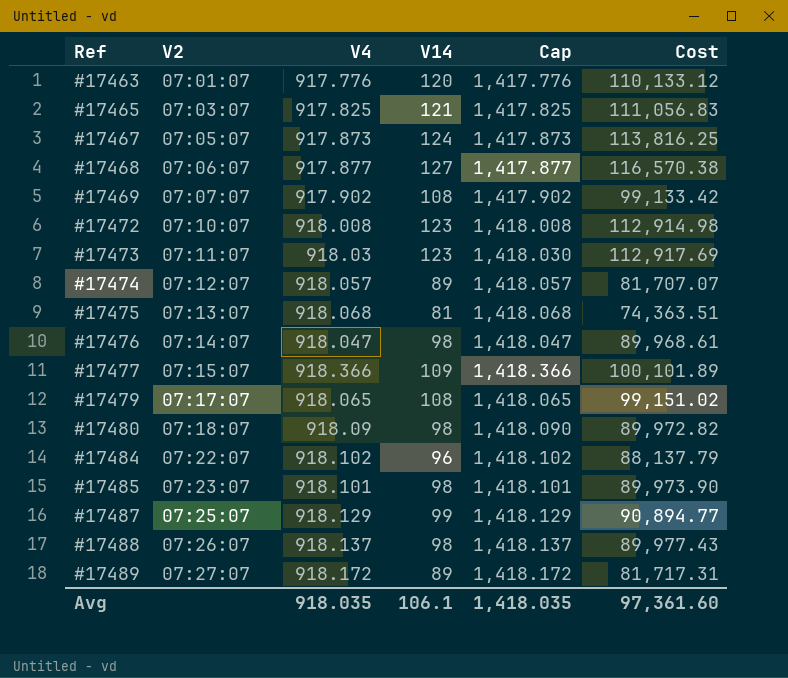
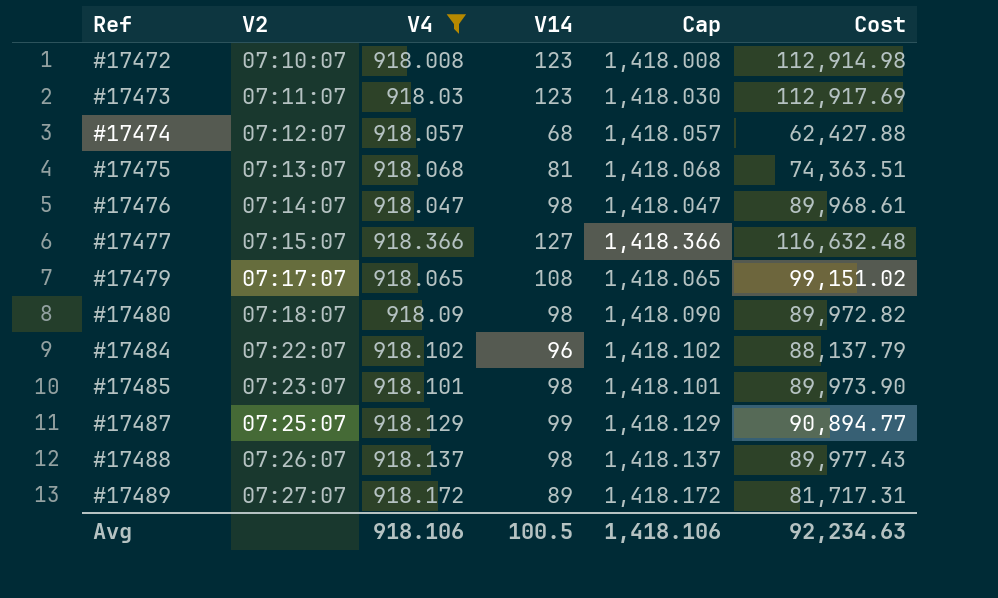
filter: none -> V4 >= 918.008
#17474 | V14: 89 -> 68
#17474 | Cost: 81,707.07 -> 62,427.88
#17477 | V14: 109 -> 127
#17477 | Cost: 100,101.89 -> 116,632.48
Avg | V4: 918.035 -> 918.106
Avg | V14: 106.1 -> 100.5
Avg | Cap: 1,418.035 -> 1,418.106
Avg | Cost: 97,361.60 -> 92,234.63

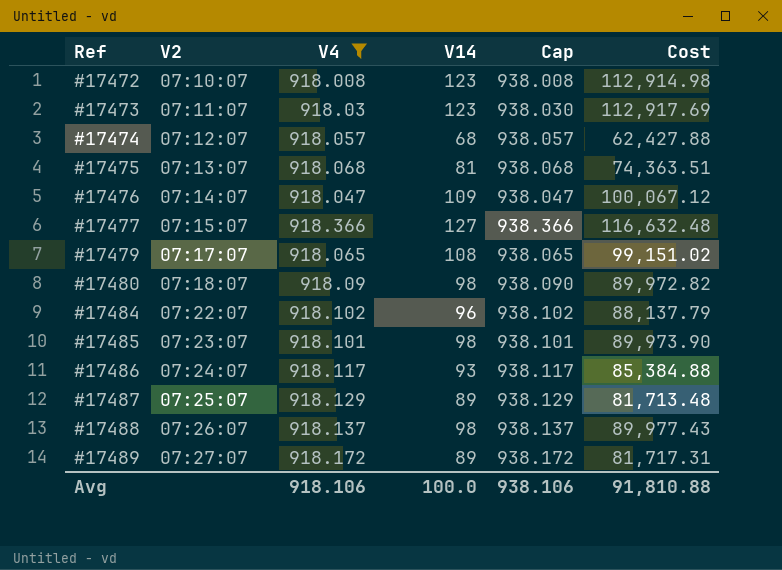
column Cap | formula: [V4] + 500 -> [V4] + 20
#17476 | V14: 98 -> 109
#17476 | Cost: 89,968.61 -> 100,067.12
row #17486: none -> 07:24:07 | 918.117 | 93 | 938.117 | 85,384.88
#17487 | V14: 99 -> 89
#17487 | Cost: 90,894.77 -> 81,713.48
Avg | V14: 100.5 -> 100.0
Avg | Cap: 1,418.106 -> 938.106
Avg | Cost: 92,234.63 -> 91,810.88

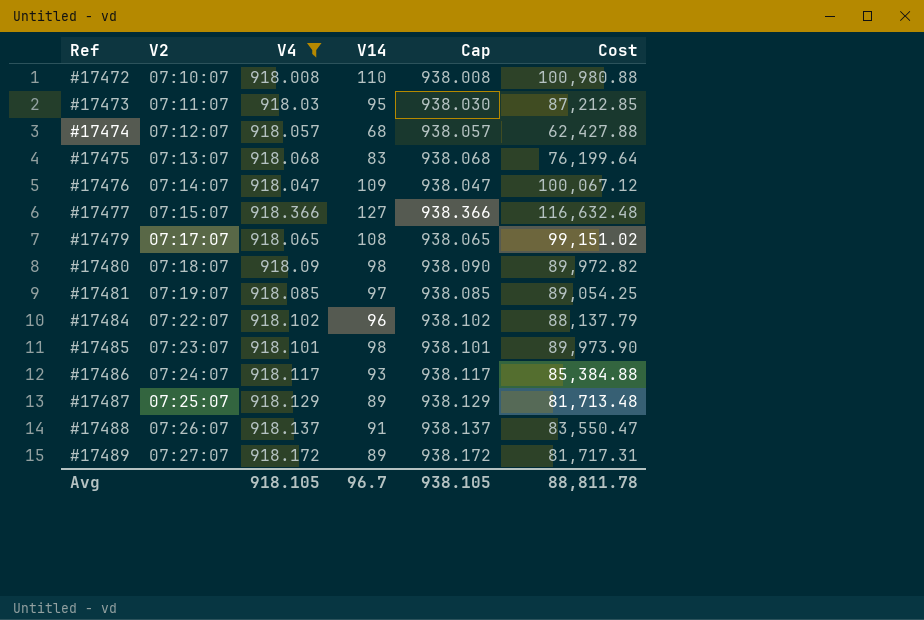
#17472 | V14: 123 -> 110
#17472 | Cost: 112,914.98 -> 100,980.88
#17473 | V14: 123 -> 95
#17473 | Cost: 112,917.69 -> 87,212.85
#17475 | V14: 81 -> 83
#17475 | Cost: 74,363.51 -> 76,199.64
row #17481: none -> 07:19:07 | 918.085 | 97 | 938.085 | 89,054.25
#17488 | V14: 98 -> 91
#17488 | Cost: 89,977.43 -> 83,550.47
Avg | V4: 918.106 -> 918.105
Avg | V14: 100.0 -> 96.7
Avg | Cap: 938.106 -> 938.105
Avg | Cost: 91,810.88 -> 88,811.78

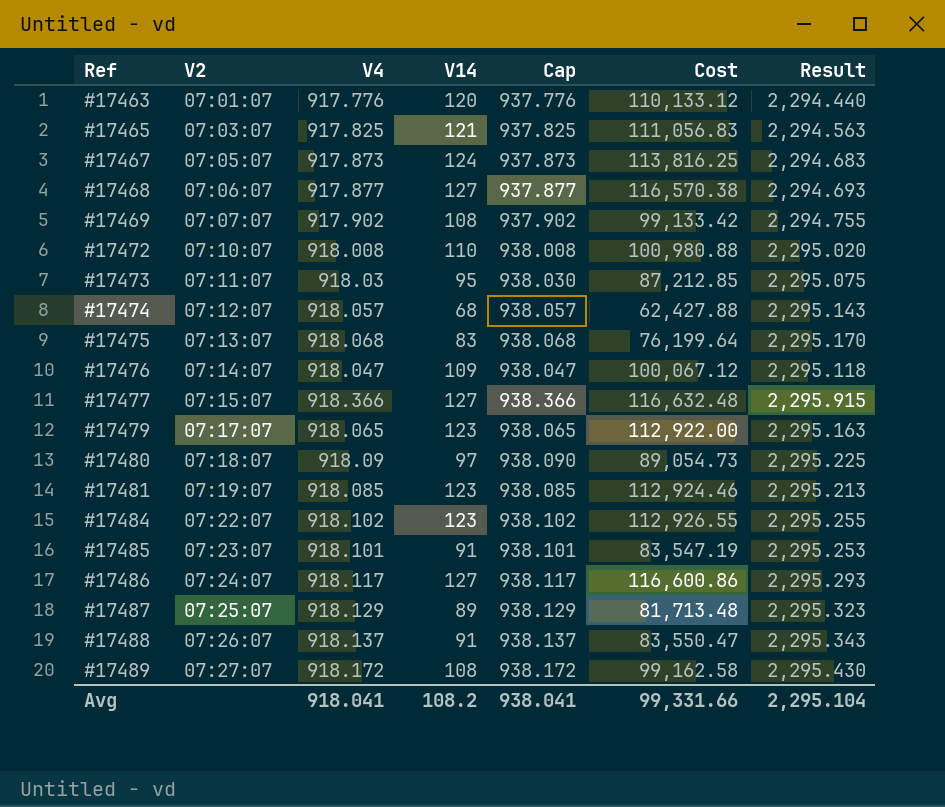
filter: V4 >= 918.008 -> none
column Result | formula: none -> [V4] * 2.5
#17479 | V14: 108 -> 123
#17479 | Cost: 99,151.02 -> 112,922.00
#17480 | V14: 98 -> 97
#17480 | Cost: 89,972.82 -> 89,054.73
#17481 | V14: 97 -> 123
#17481 | Cost: 89,054.25 -> 112,924.46
#17484 | V14: 96 -> 123
#17484 | Cost: 88,137.79 -> 112,926.55
#17485 | V14: 98 -> 91
#17485 | Cost: 89,973.90 -> 83,547.19
#17486 | V14: 93 -> 127
#17486 | Cost: 85,384.88 -> 116,600.86
#17489 | V14: 89 -> 108
#17489 | Cost: 81,717.31 -> 99,162.58
Avg | V4: 918.105 -> 918.041
Avg | V14: 96.7 -> 108.2
Avg | Cap: 938.105 -> 938.041
Avg | Cost: 88,811.78 -> 99,331.66

